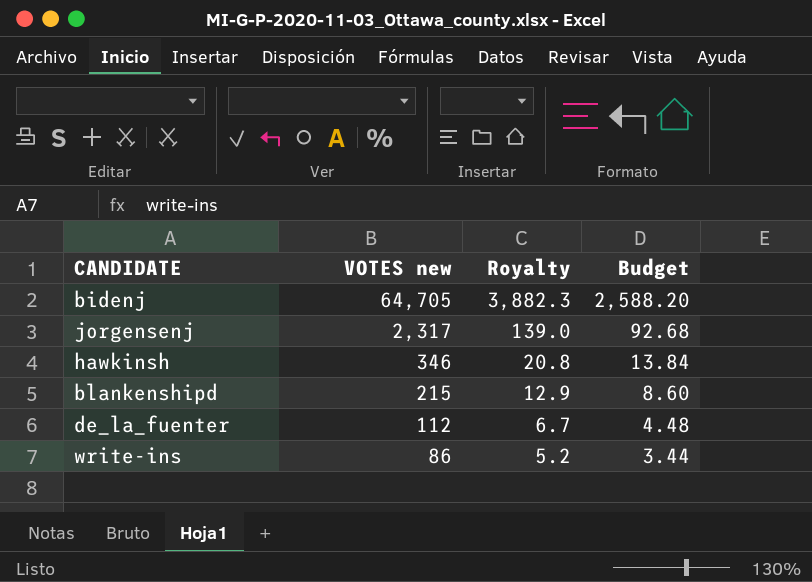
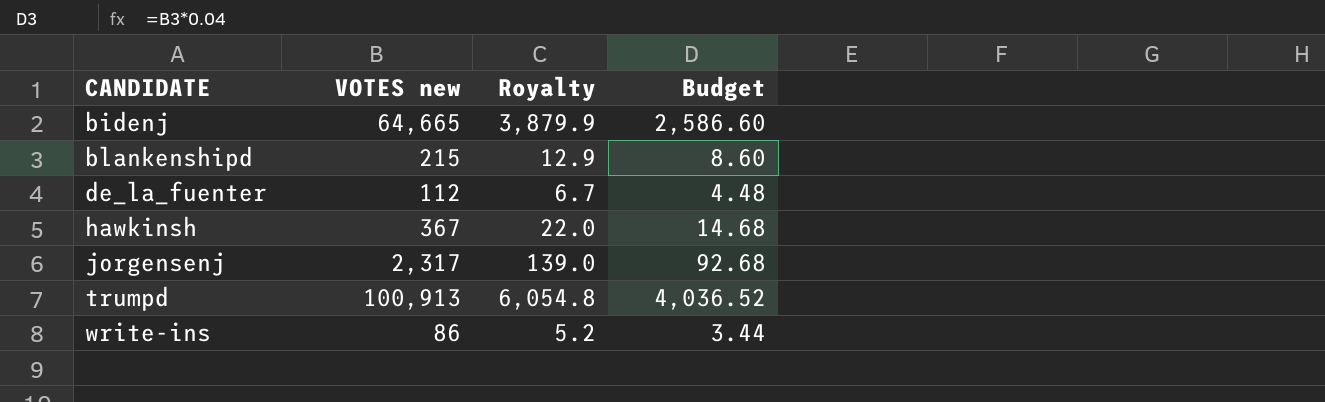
row order: VOTES new descending -> CANDIDATE ascending
bidenj | VOTES new: 64,705 -> 64,665
bidenj | Royalty: 3,882.3 -> 3,879.9
bidenj | Budget: 2,588.20 -> 2,586.60
hawkinsh | VOTES new: 346 -> 367
hawkinsh | Royalty: 20.8 -> 22.0
hawkinsh | Budget: 13.84 -> 14.68
row trumpd: none -> 100,913 | 6,054.8 | 4,036.52

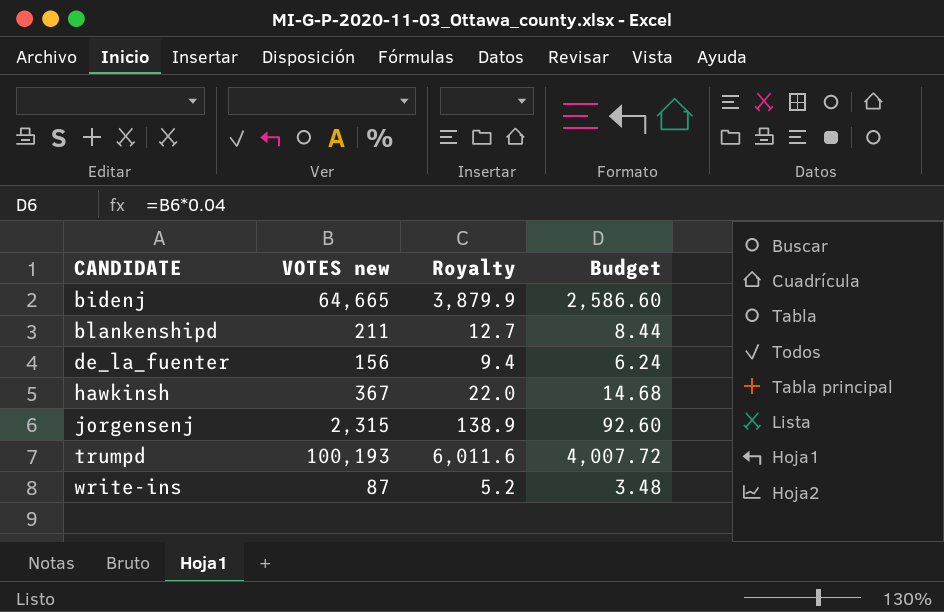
blankenshipd | VOTES new: 215 -> 211
blankenshipd | Royalty: 12.9 -> 12.7
blankenshipd | Budget: 8.60 -> 8.44
de_la_fuenter | VOTES new: 112 -> 156
de_la_fuenter | Royalty: 6.7 -> 9.4
de_la_fuenter | Budget: 4.48 -> 6.24
jorgensenj | VOTES new: 2,317 -> 2,315
jorgensenj | Royalty: 139.0 -> 138.9
jorgensenj | Budget: 92.68 -> 92.60
trumpd | VOTES new: 100,913 -> 100,193
trumpd | Royalty: 6,054.8 -> 6,011.6
trumpd | Budget: 4,036.52 -> 4,007.72
write-ins | VOTES new: 86 -> 87
write-ins | Budget: 3.44 -> 3.48

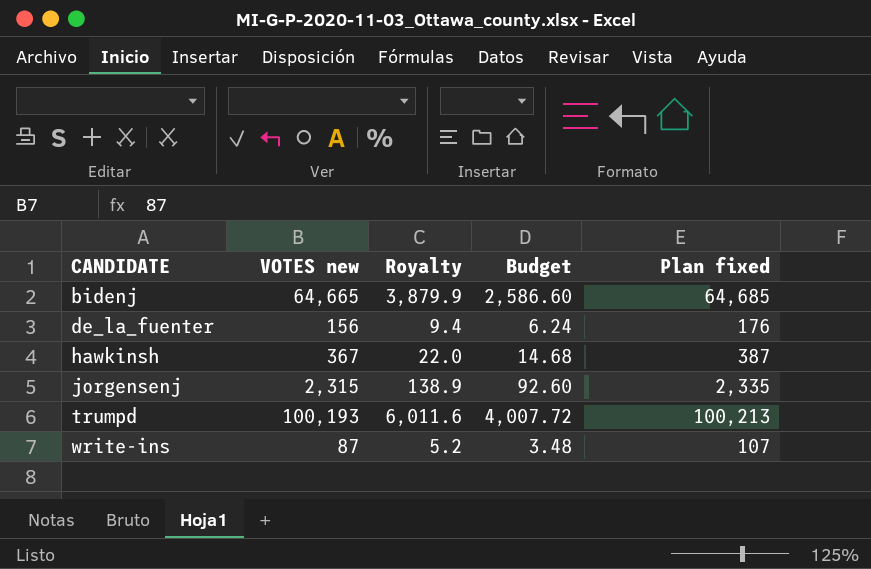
column Plan fixed | formula: none -> [VOTES new] + 20
row blankenshipd: 211 | 12.7 | 8.44 -> none

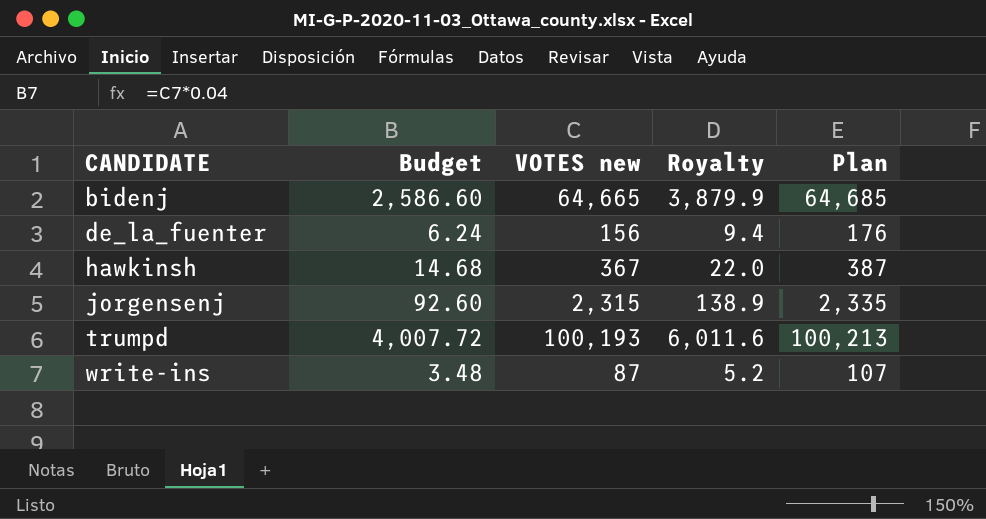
column Budget | position: 4 -> 2
column name: Plan fixed -> Plan

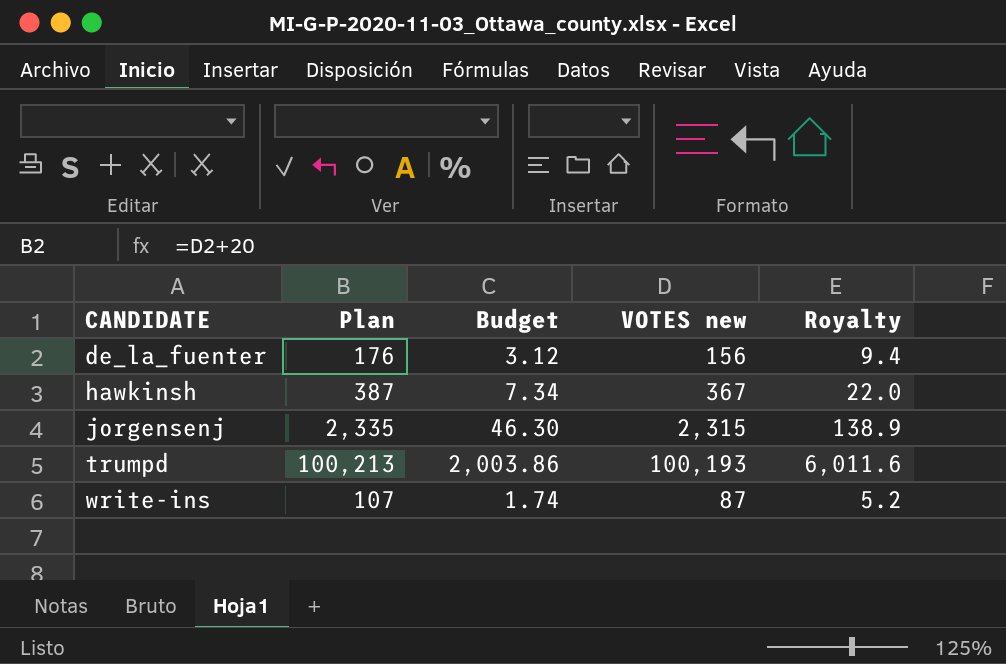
column Plan | position: 5 -> 2
column Budget | formula: [VOTES new] * 0.04 -> [VOTES new] * 0.02
row bidenj: 2,586.60 | 64,665 | 3,879.9 | 64,685 -> none

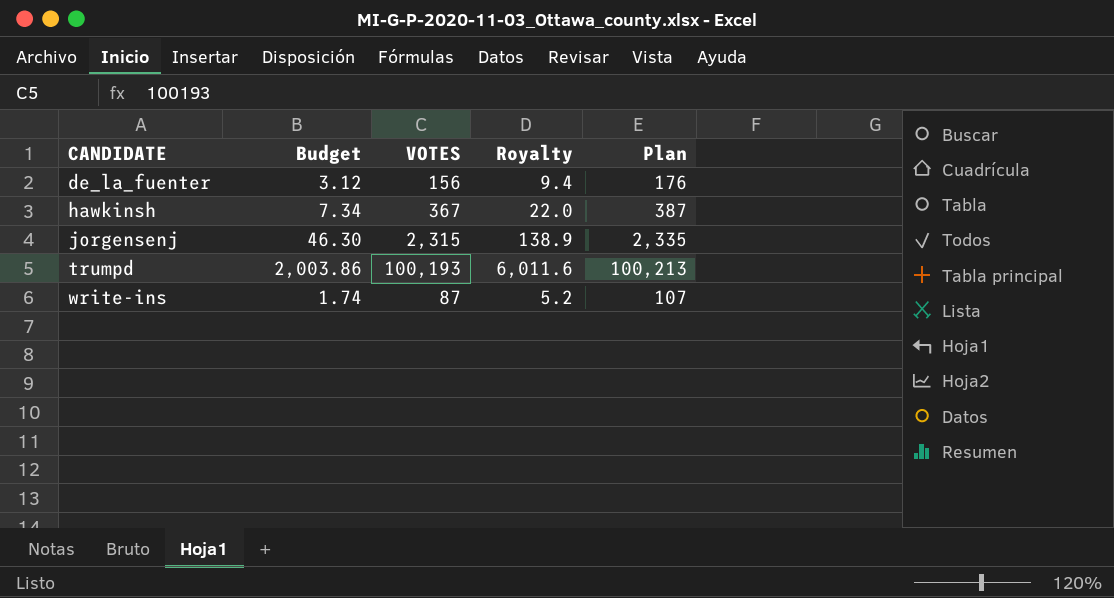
column name: VOTES new -> VOTES
column Plan | position: 2 -> 5

